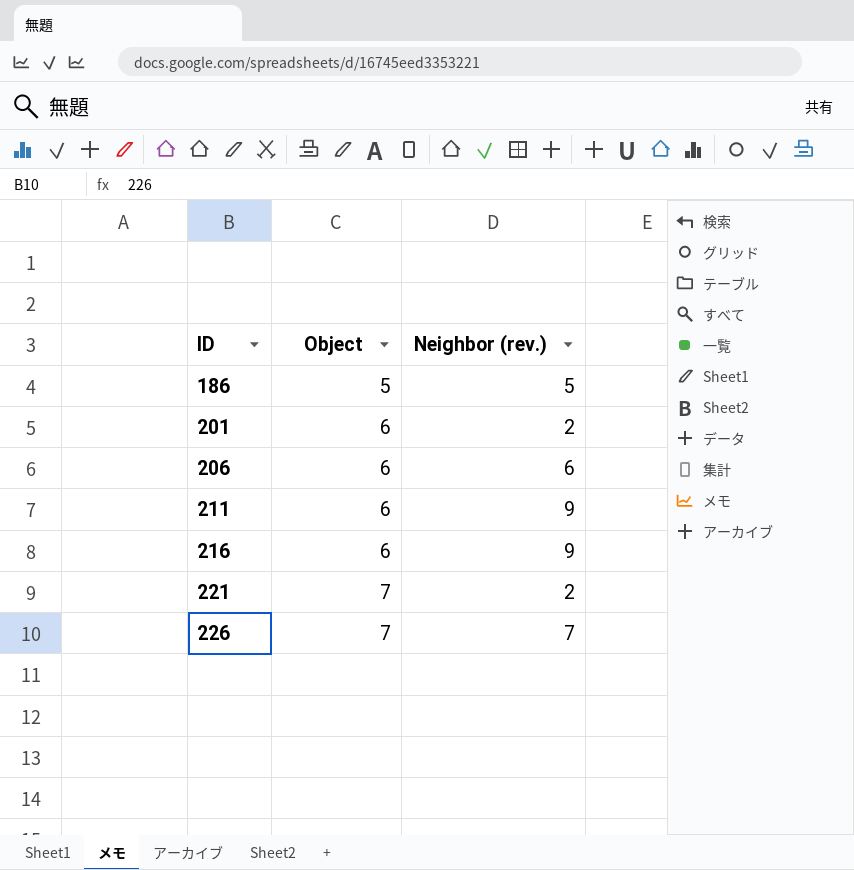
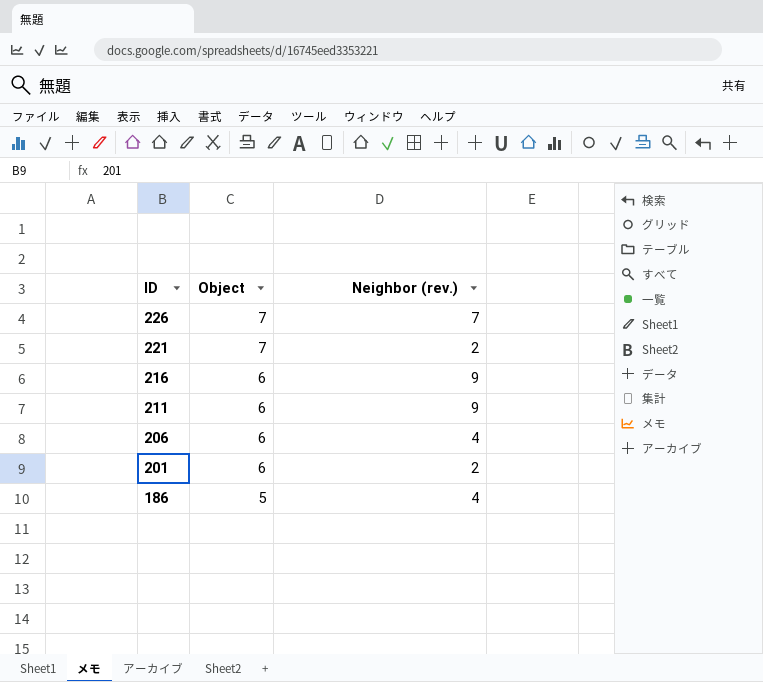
row order: ID ascending -> ID descending
206 | Neighbor (rev.): 6 -> 4
186 | Neighbor (rev.): 5 -> 4

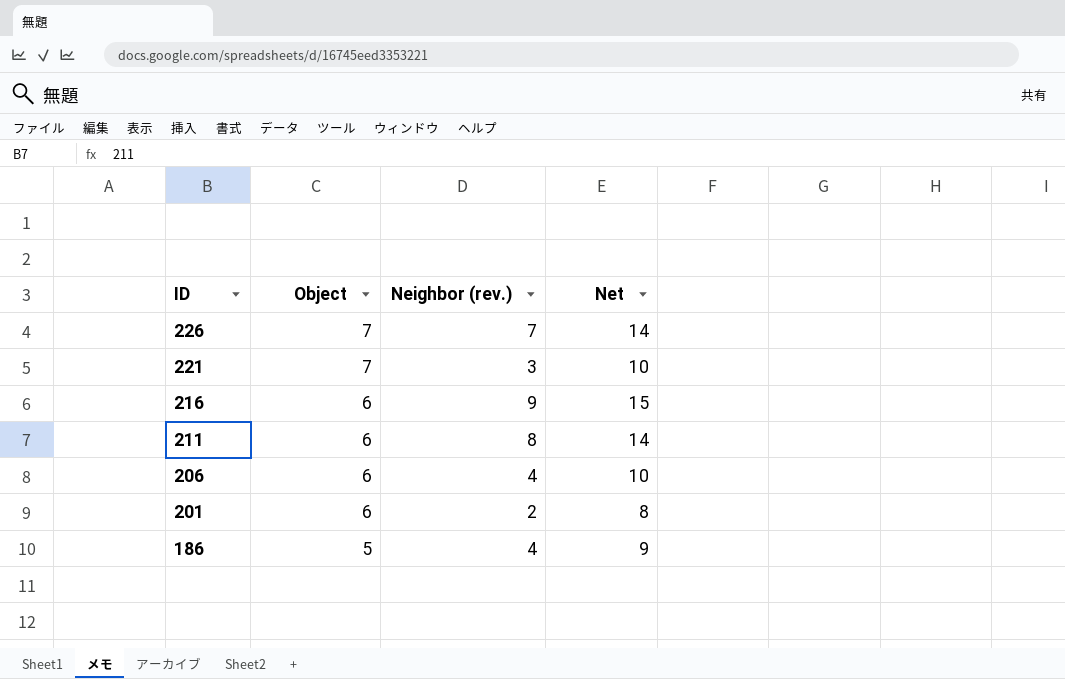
column Net | formula: none -> [Object] + [Neighbor (rev.)]
221 | Neighbor (rev.): 2 -> 3
211 | Neighbor (rev.): 9 -> 8

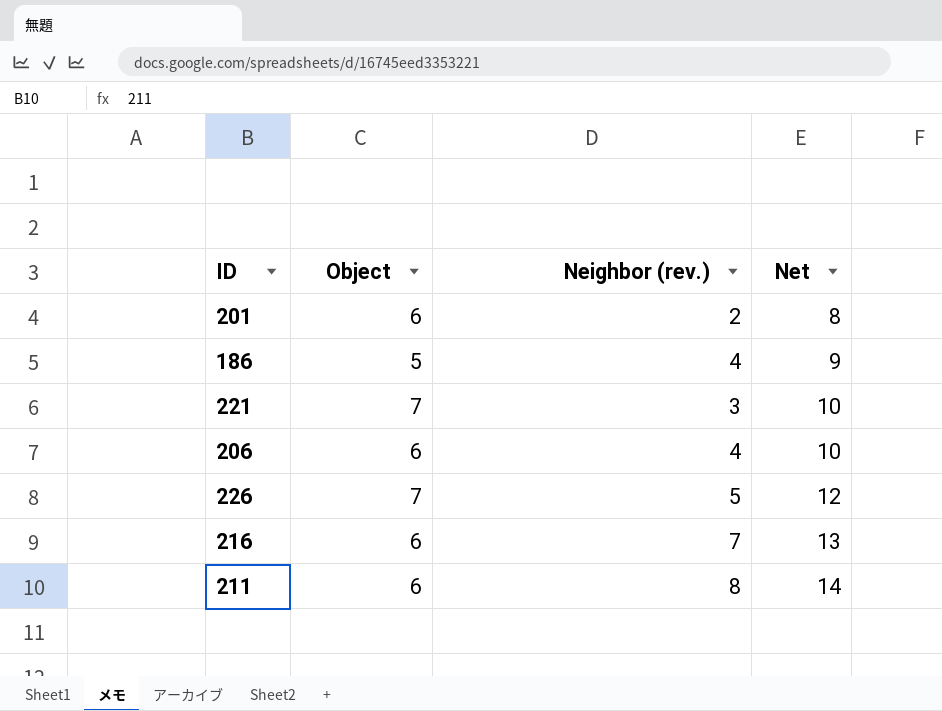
row order: ID descending -> Net ascending
226 | Neighbor (rev.): 7 -> 5
226 | Net: 14 -> 12
216 | Neighbor (rev.): 9 -> 7
216 | Net: 15 -> 13

